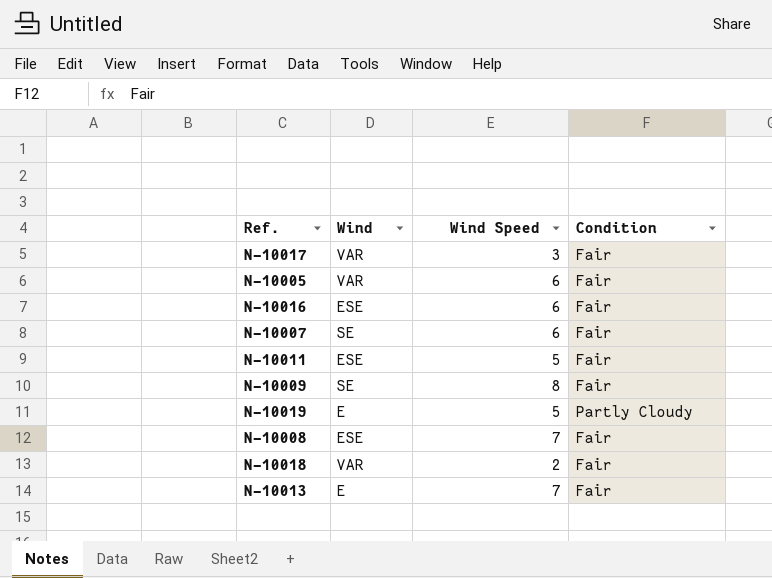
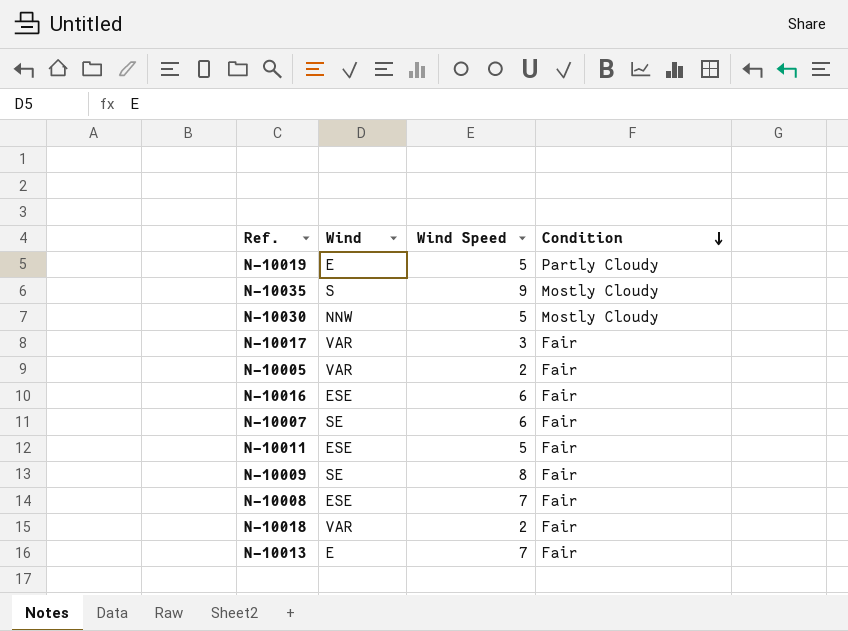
row order: none -> Condition descending
row N-10035: none -> S | 9 | Mostly Cloudy
row N-10030: none -> NNW | 5 | Mostly Cloudy
N-10005 | Wind Speed: 6 -> 2

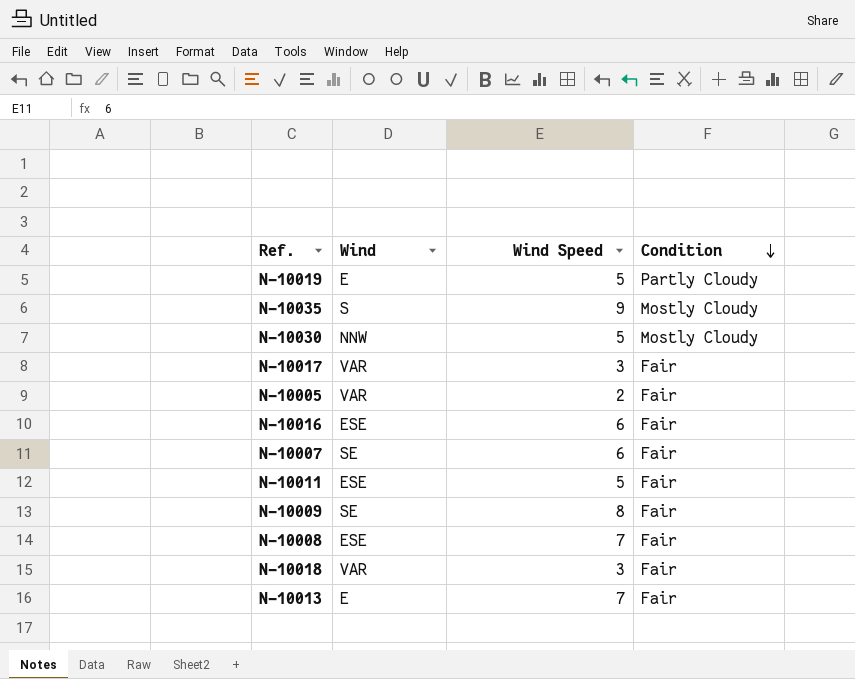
N-10018 | Wind Speed: 2 -> 3

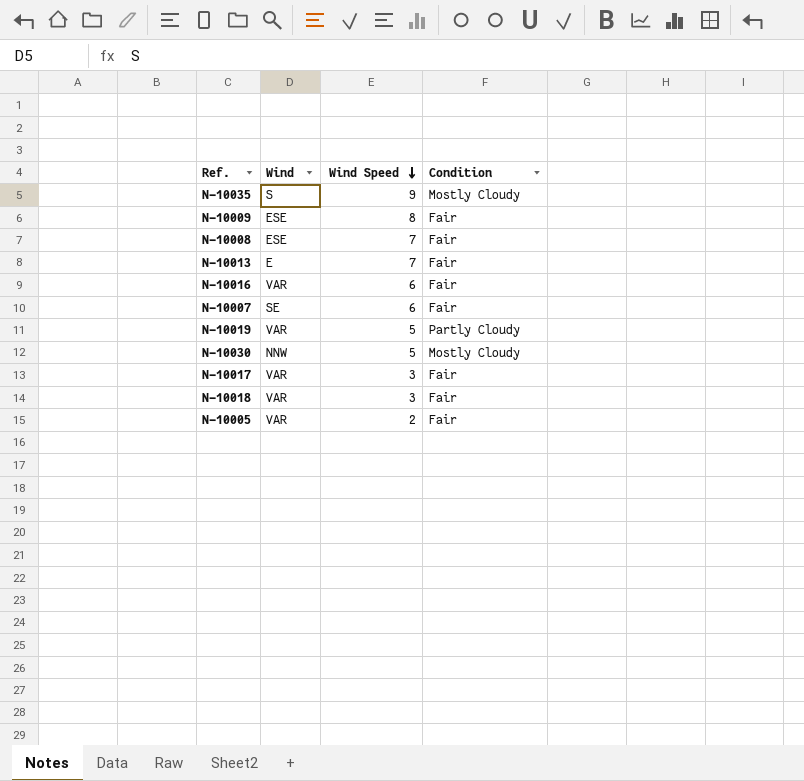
row order: Condition descending -> Wind Speed descending
row N-10011: ESE | 5 | Fair -> none
N-10009 | Wind: SE -> ESE
N-10016 | Wind: ESE -> VAR
N-10019 | Wind: E -> VAR

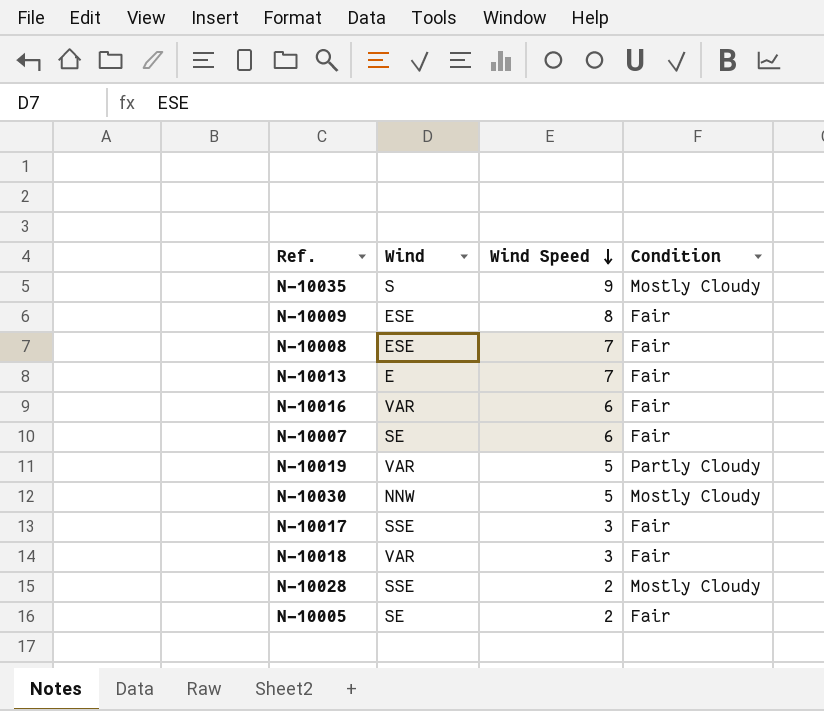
N-10017 | Wind: VAR -> SSE
row N-10028: none -> SSE | 2 | Mostly Cloudy
N-10005 | Wind: VAR -> SE

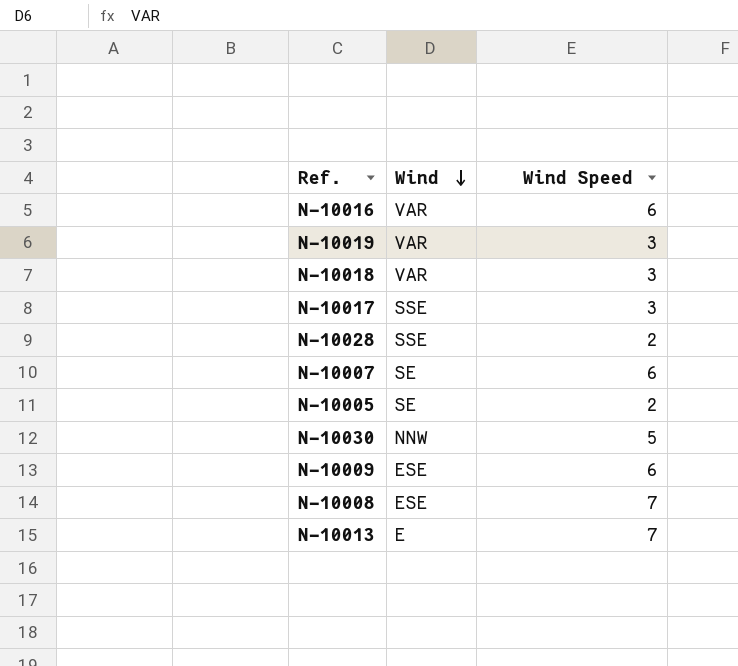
row order: Wind Speed descending -> Wind descending
column Condition | position: 4 -> none
row N-10035: S | 9 | Mostly Cloudy -> none
N-10019 | Wind Speed: 5 -> 3
N-10009 | Wind Speed: 8 -> 6

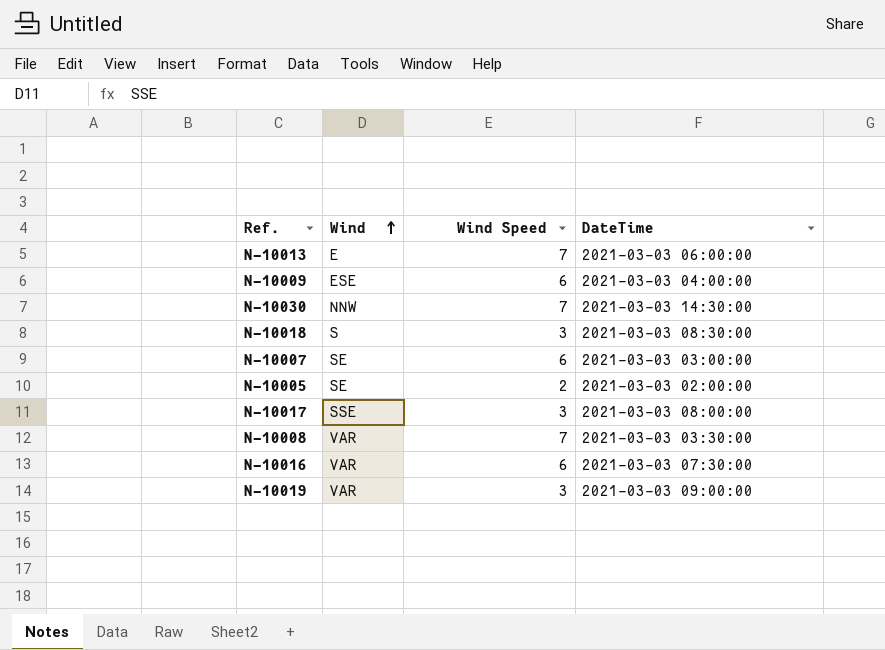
row order: Wind descending -> Wind ascending
column DateTime | position: none -> 4
row N-10028: SSE | 2 -> none
N-10030 | Wind Speed: 5 -> 7
N-10018 | Wind: VAR -> S
N-10008 | Wind: ESE -> VAR

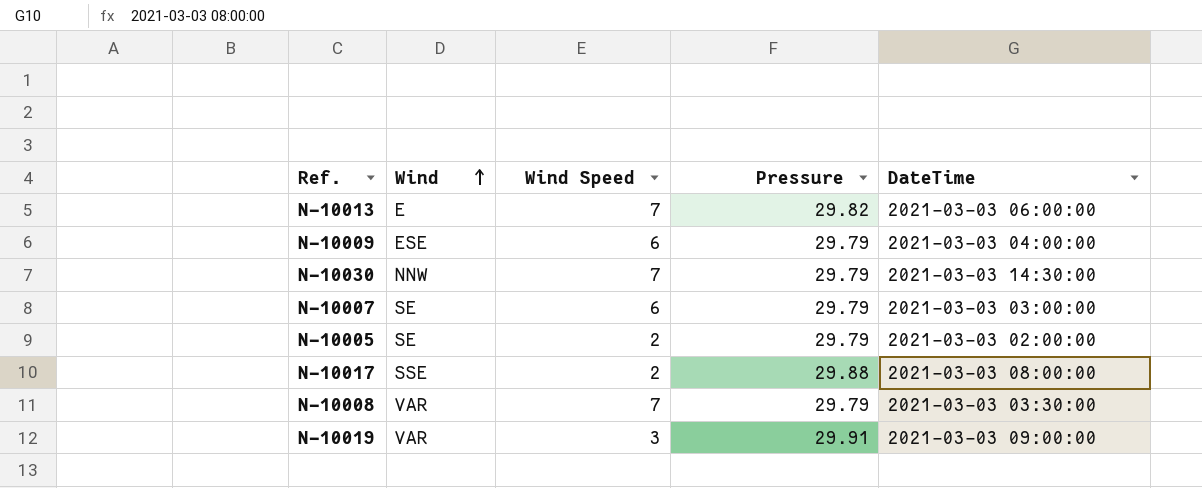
column Pressure | position: none -> 4
row N-10018: S | 3 | 2021-03-03 08:30:00 -> none
row N-10016: VAR | 6 | 2021-03-03 07:30:00 -> none
N-10017 | Wind Speed: 3 -> 2

